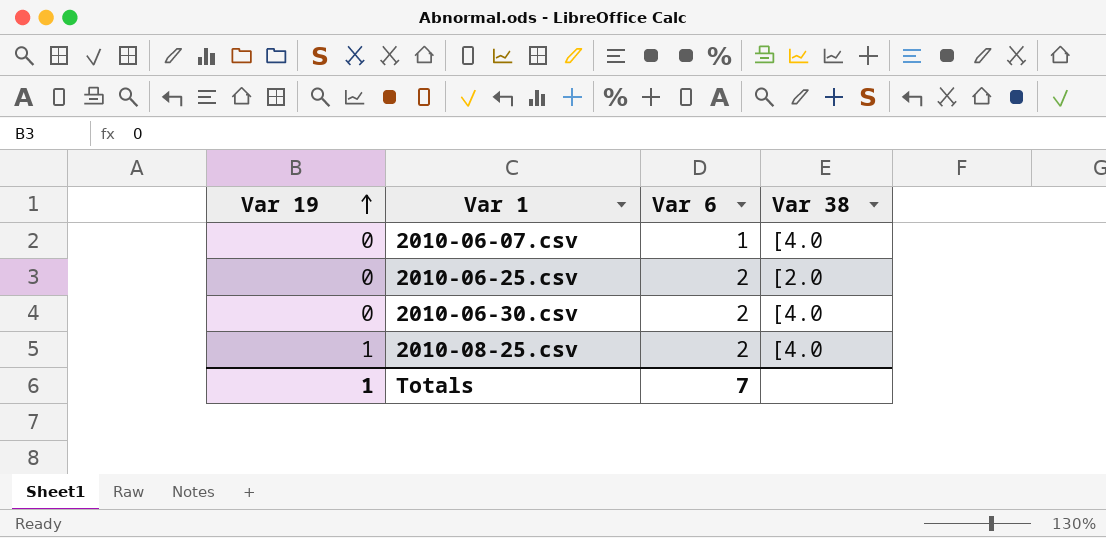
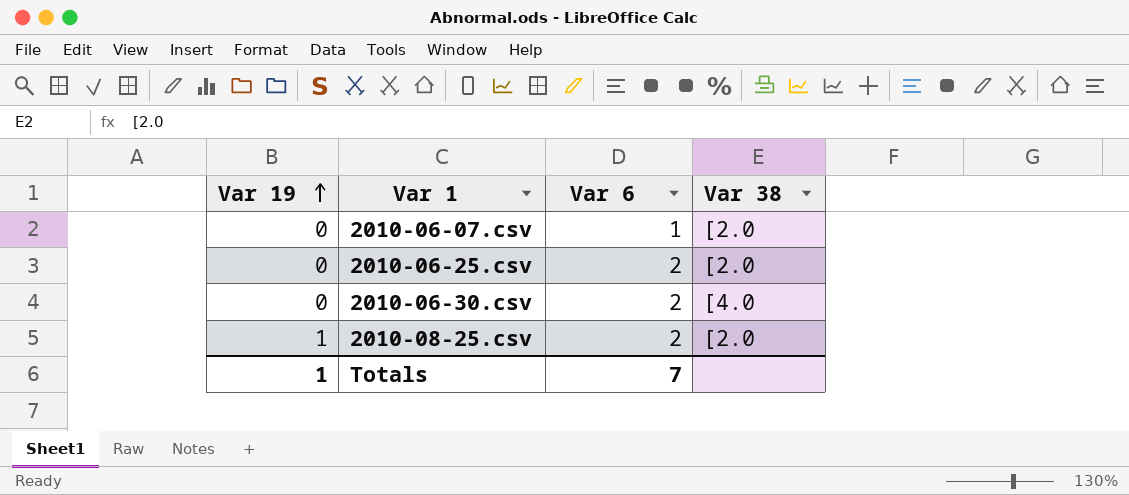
2010-06-07.csv | Var 38: [4.0 -> [2.0
2010-08-25.csv | Var 38: [4.0 -> [2.0

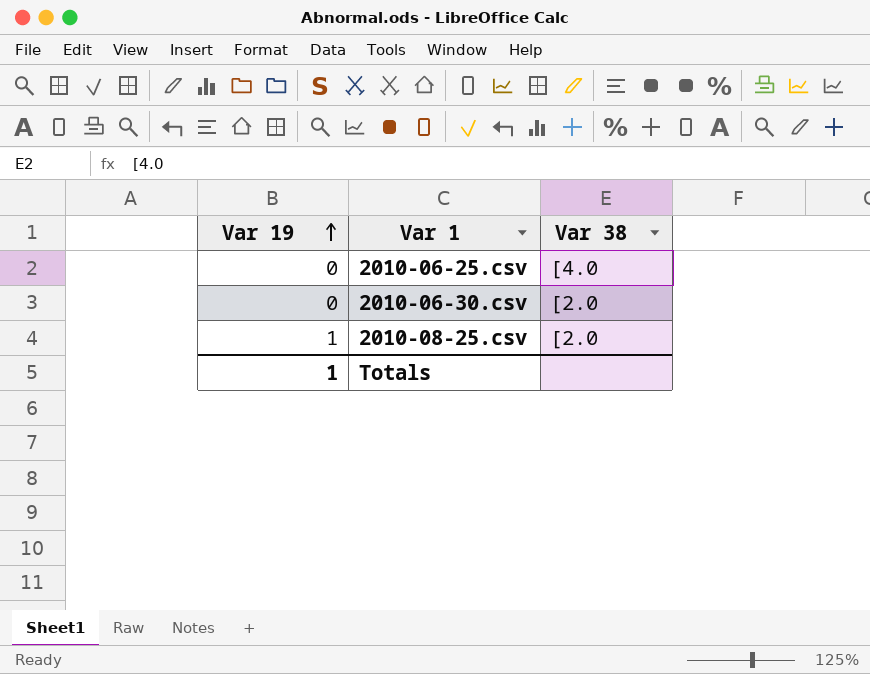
column Var 6 | position: 3 -> none
row 2010-06-07.csv: 0 | 1 | [2.0 -> none
2010-06-25.csv | Var 38: [2.0 -> [4.0
2010-06-30.csv | Var 38: [4.0 -> [2.0

